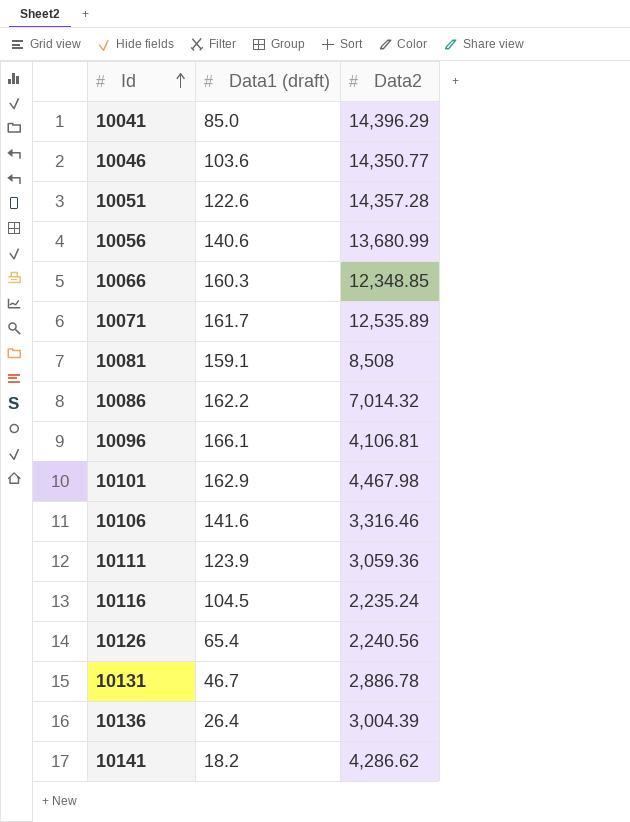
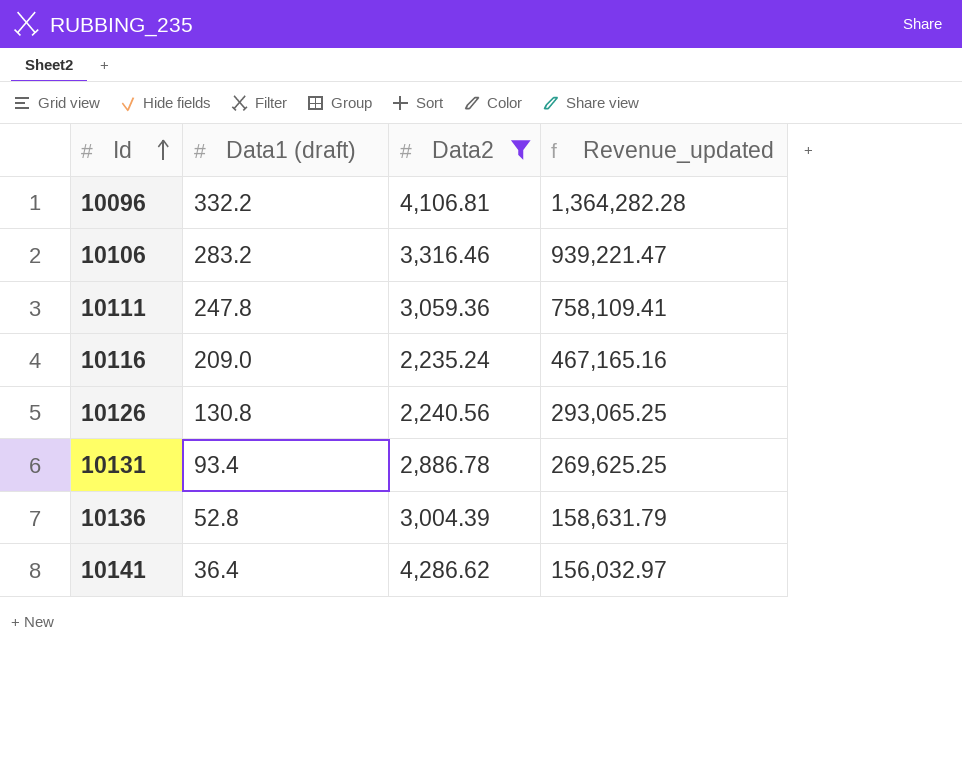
filter: none -> Data2 <= 4,286.62
column Revenue_updated | formula: none -> [Data1 (draft)] * [Data2]
10096 | Data1 (draft): 166.1 -> 332.2
10106 | Data1 (draft): 141.6 -> 283.2
10111 | Data1 (draft): 123.9 -> 247.8
10116 | Data1 (draft): 104.5 -> 209.0
10126 | Data1 (draft): 65.4 -> 130.8
10131 | Data1 (draft): 46.7 -> 93.4
10136 | Data1 (draft): 26.4 -> 52.8
10141 | Data1 (draft): 18.2 -> 36.4

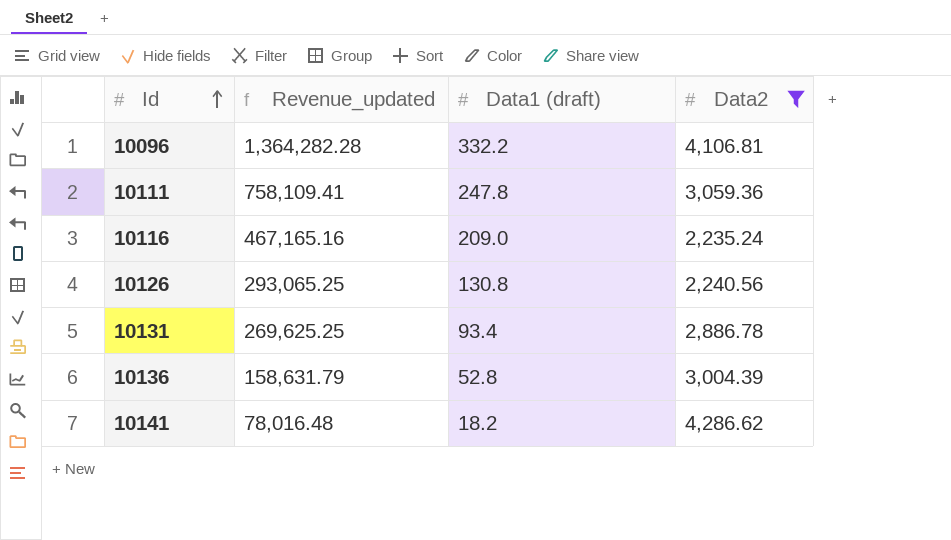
column Revenue_updated | position: 4 -> 2
row 10106: 283.2 | 3,316.46 | 939,221.47 -> none
10141 | Revenue_updated: 156,032.97 -> 78,016.48
10141 | Data1 (draft): 36.4 -> 18.2

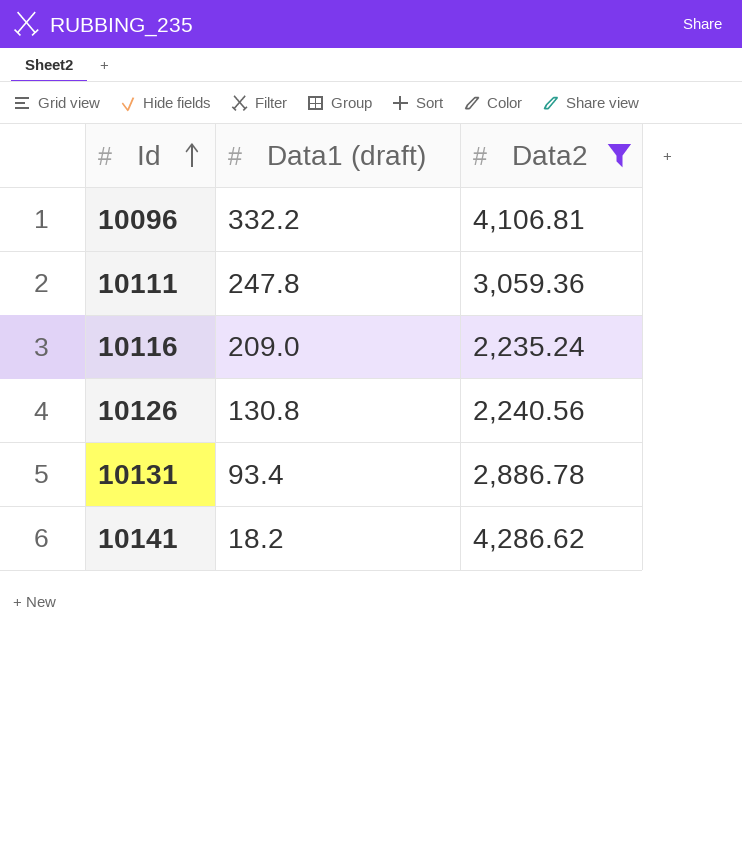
column Revenue_updated | formula: [Data1 (draft)] * [Data2] -> none
row 10136: 158,631.79 | 52.8 | 3,004.39 -> none

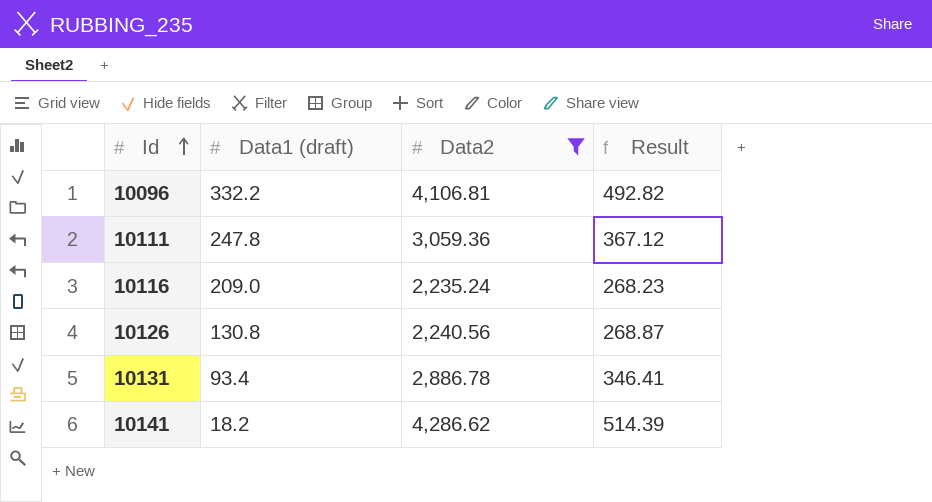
column Result | formula: none -> [Data2] * 0.12

